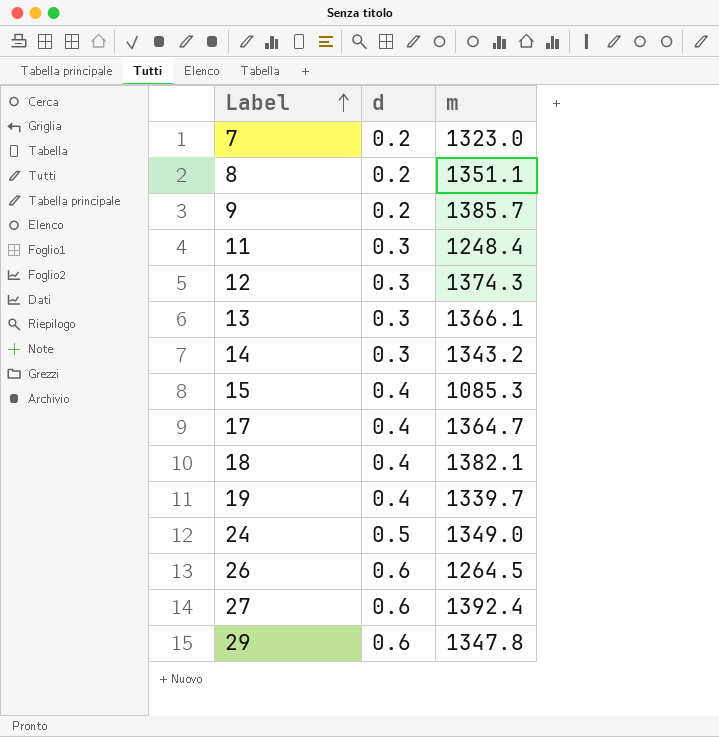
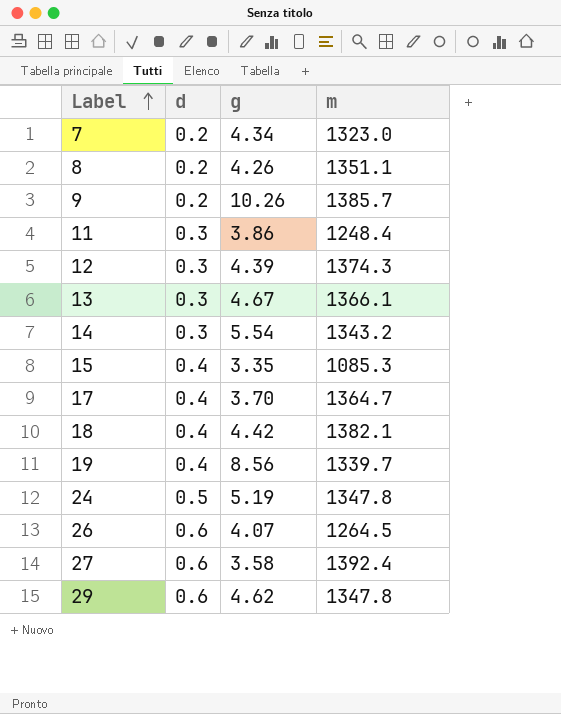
column g | position: none -> 3
24 | m: 1349.0 -> 1347.8

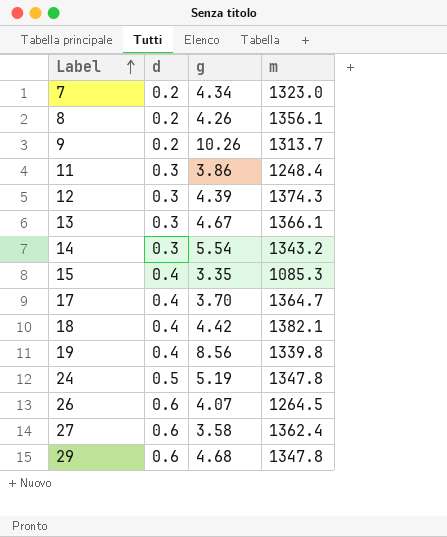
8 | m: 1351.1 -> 1356.1
9 | m: 1385.7 -> 1313.7
19 | m: 1339.7 -> 1339.8
27 | m: 1392.4 -> 1362.4
29 | g: 4.62 -> 4.68

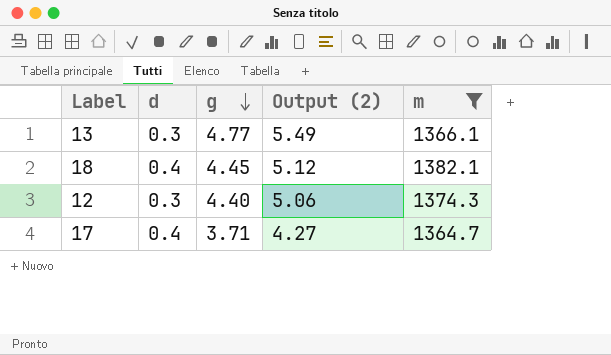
filter: none -> m >= 1364.7
row order: Label ascending -> g descending
column Output (2) | formula: none -> [g] * 1.15
13 | g: 4.67 -> 4.77
18 | g: 4.42 -> 4.45
12 | g: 4.39 -> 4.40
17 | g: 3.70 -> 3.71

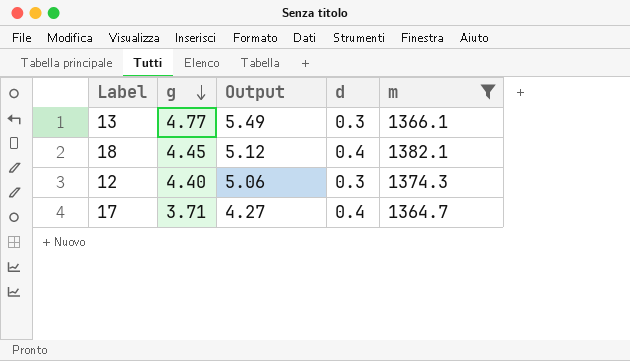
column name: Output (2) -> Output
column d | position: 2 -> 4

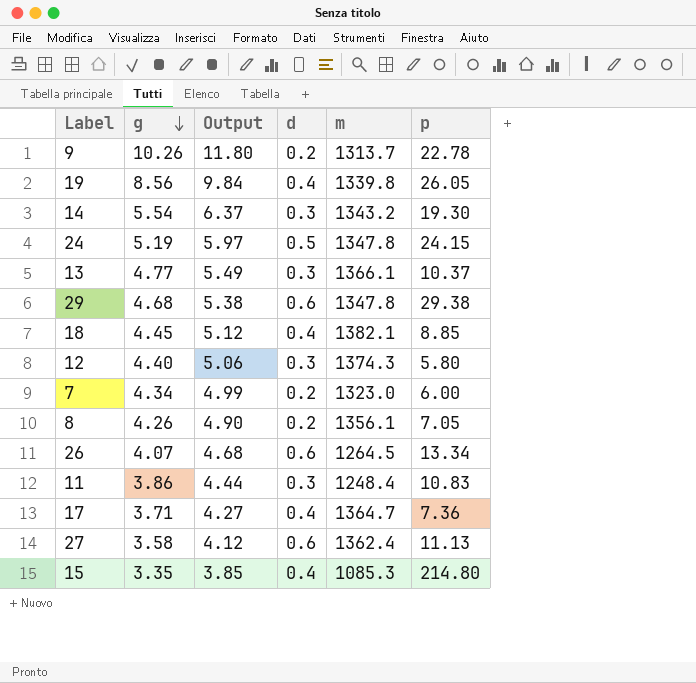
filter: m >= 1364.7 -> none
column p | position: none -> 6

